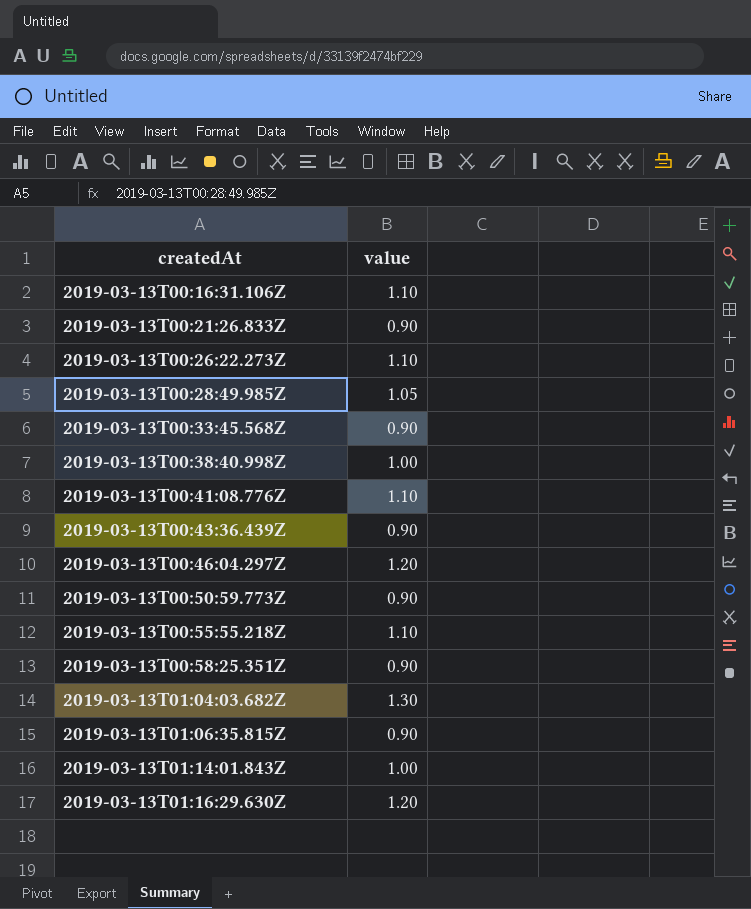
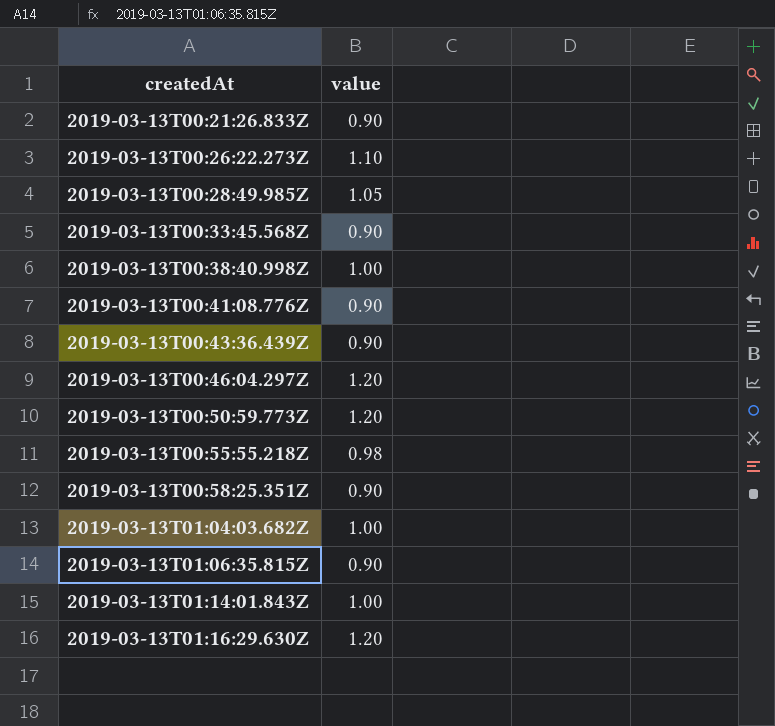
row 2019-03-13T00:16:31.106Z: 1.10 -> none
2019-03-13T00:41:08.776Z | value: 1.10 -> 0.90
2019-03-13T00:50:59.773Z | value: 0.90 -> 1.20
2019-03-13T00:55:55.218Z | value: 1.10 -> 0.98
2019-03-13T01:04:03.682Z | value: 1.30 -> 1.00

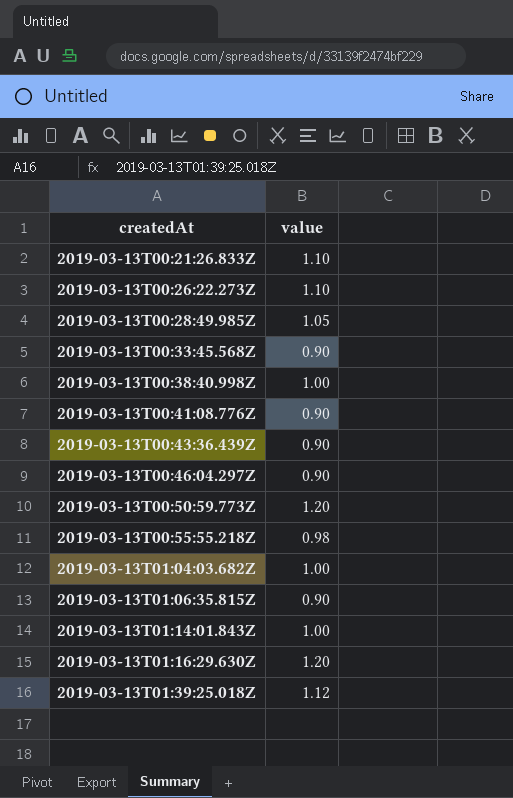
row 2019-03-13T00:58:25.351Z: 0.90 -> none
2019-03-13T00:21:26.833Z | value: 0.90 -> 1.10
2019-03-13T00:46:04.297Z | value: 1.20 -> 0.90
row 2019-03-13T01:39:25.018Z: none -> 1.12

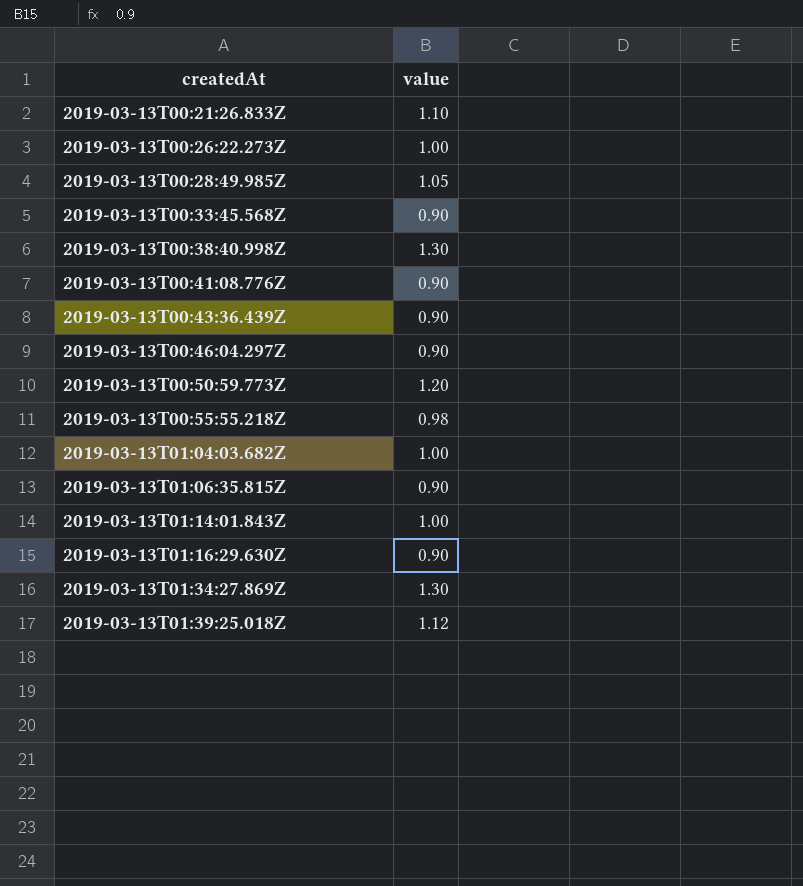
2019-03-13T00:26:22.273Z | value: 1.10 -> 1.00
2019-03-13T00:38:40.998Z | value: 1.00 -> 1.30
2019-03-13T01:16:29.630Z | value: 1.20 -> 0.90
row 2019-03-13T01:34:27.869Z: none -> 1.30

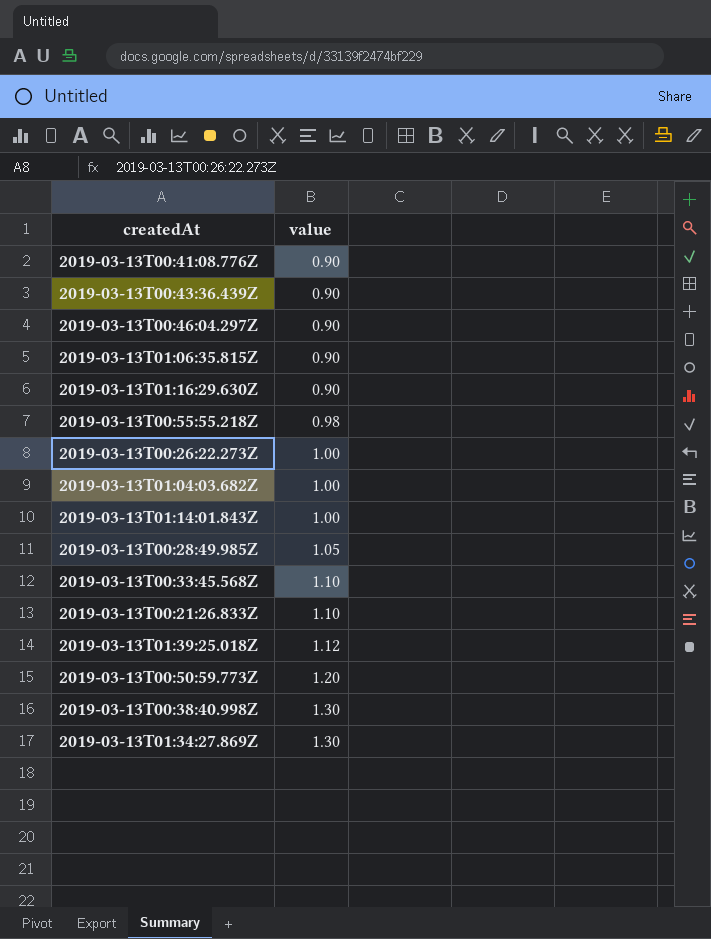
row order: createdAt ascending -> value ascending
2019-03-13T00:33:45.568Z | value: 0.90 -> 1.10

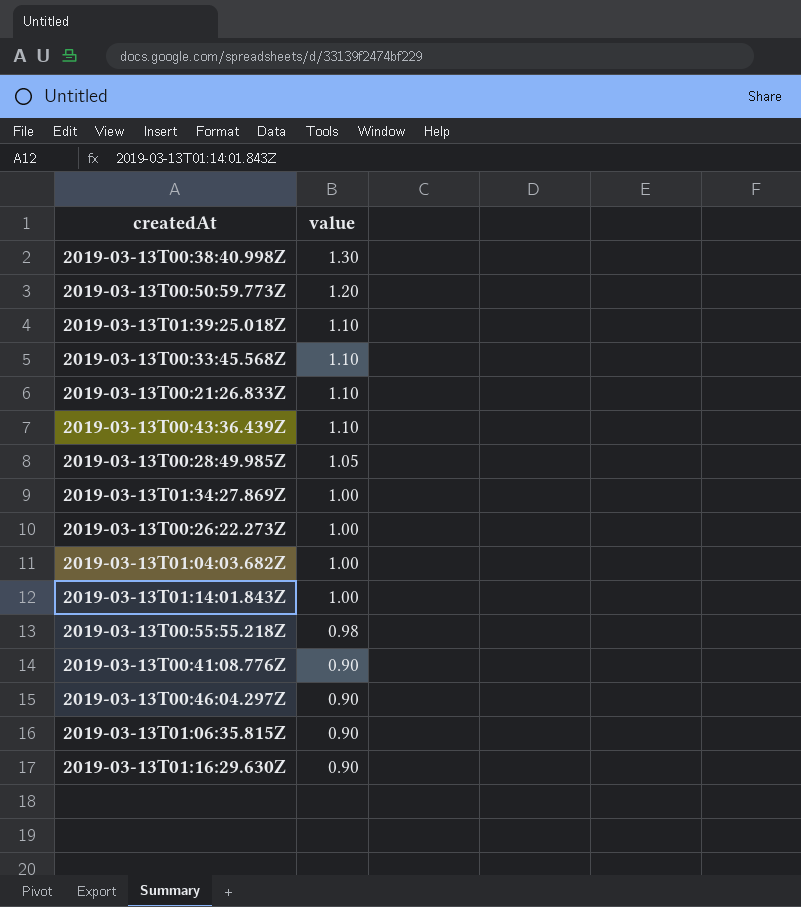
row order: value ascending -> value descending
2019-03-13T01:39:25.018Z | value: 1.12 -> 1.10
2019-03-13T00:43:36.439Z | value: 0.90 -> 1.10
2019-03-13T01:34:27.869Z | value: 1.30 -> 1.00

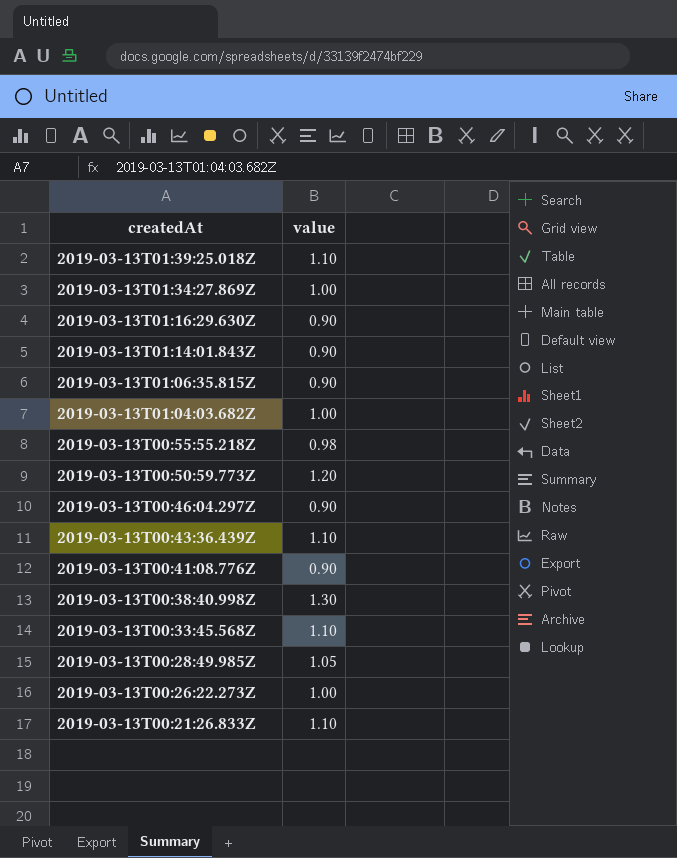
row order: value descending -> createdAt descending
2019-03-13T01:14:01.843Z | value: 1.00 -> 0.90

